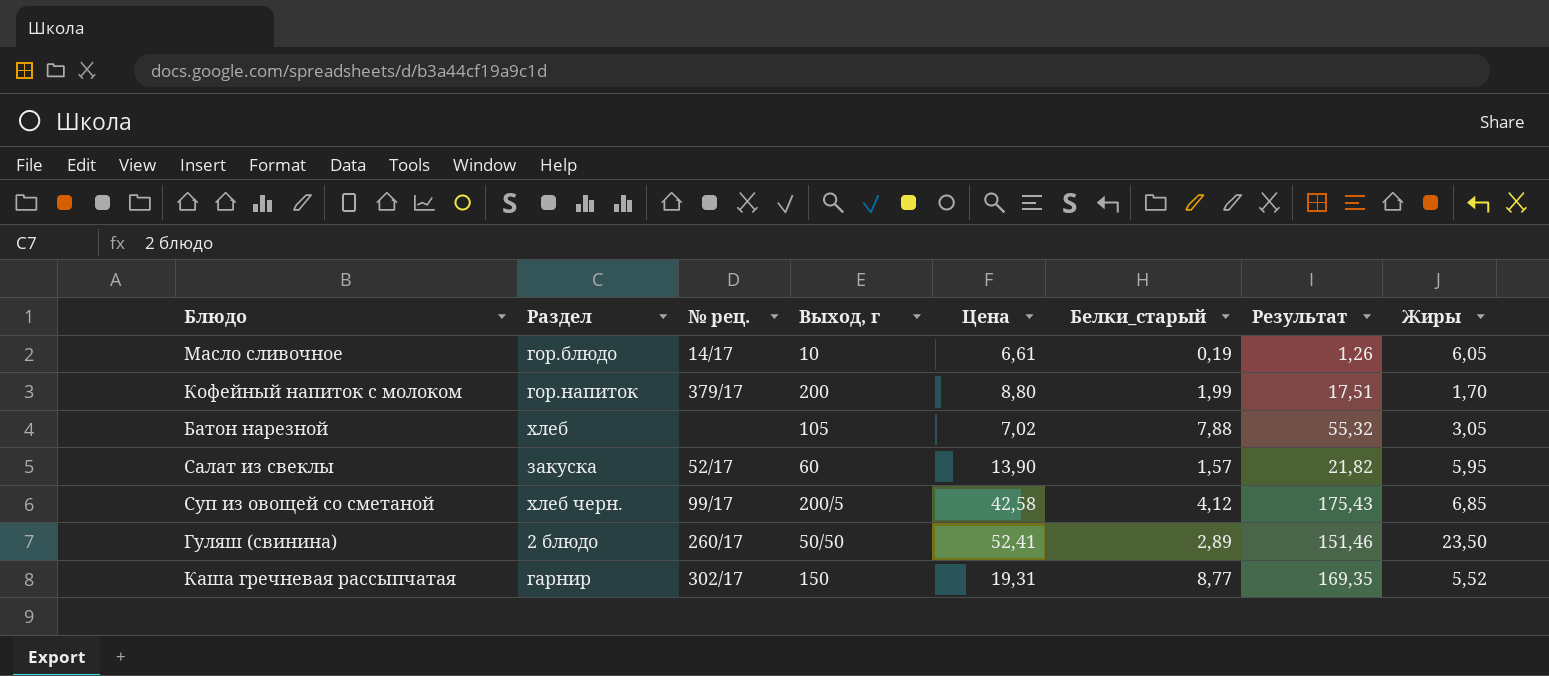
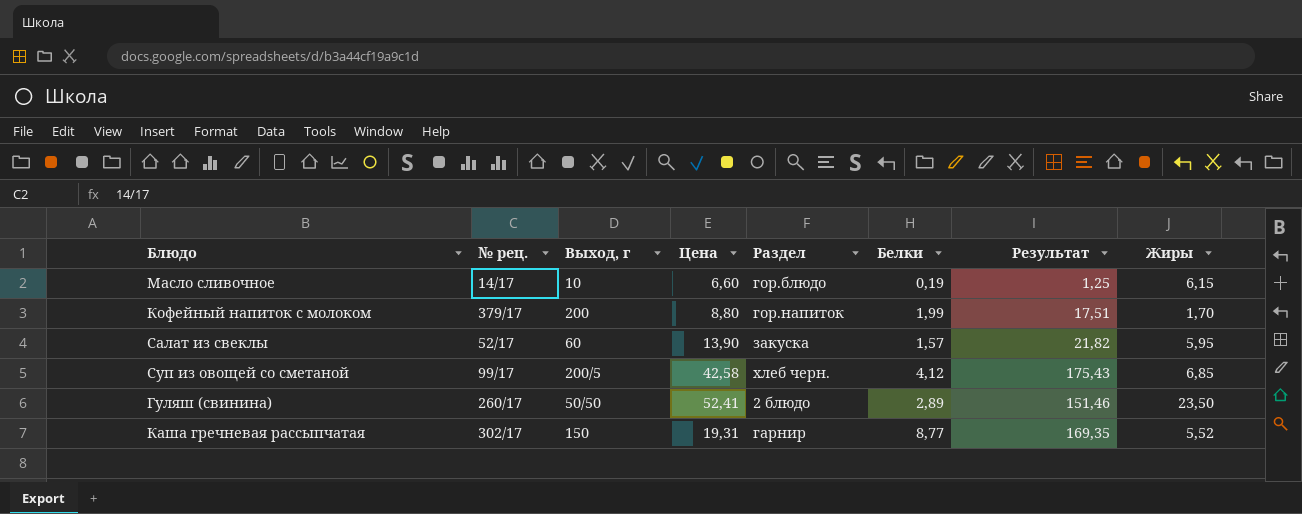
column Раздел | position: 2 -> 5
column name: Белки_старый -> Белки
row Батон нарезной: хлеб | none | 105 | 7,02 | 7,88 | 55,32 | 3,05 -> none
Масло сливочное | Цена: 6,61 -> 6,60
Масло сливочное | Результат: 1,26 -> 1,25
Масло сливочное | Жиры: 6,05 -> 6,15

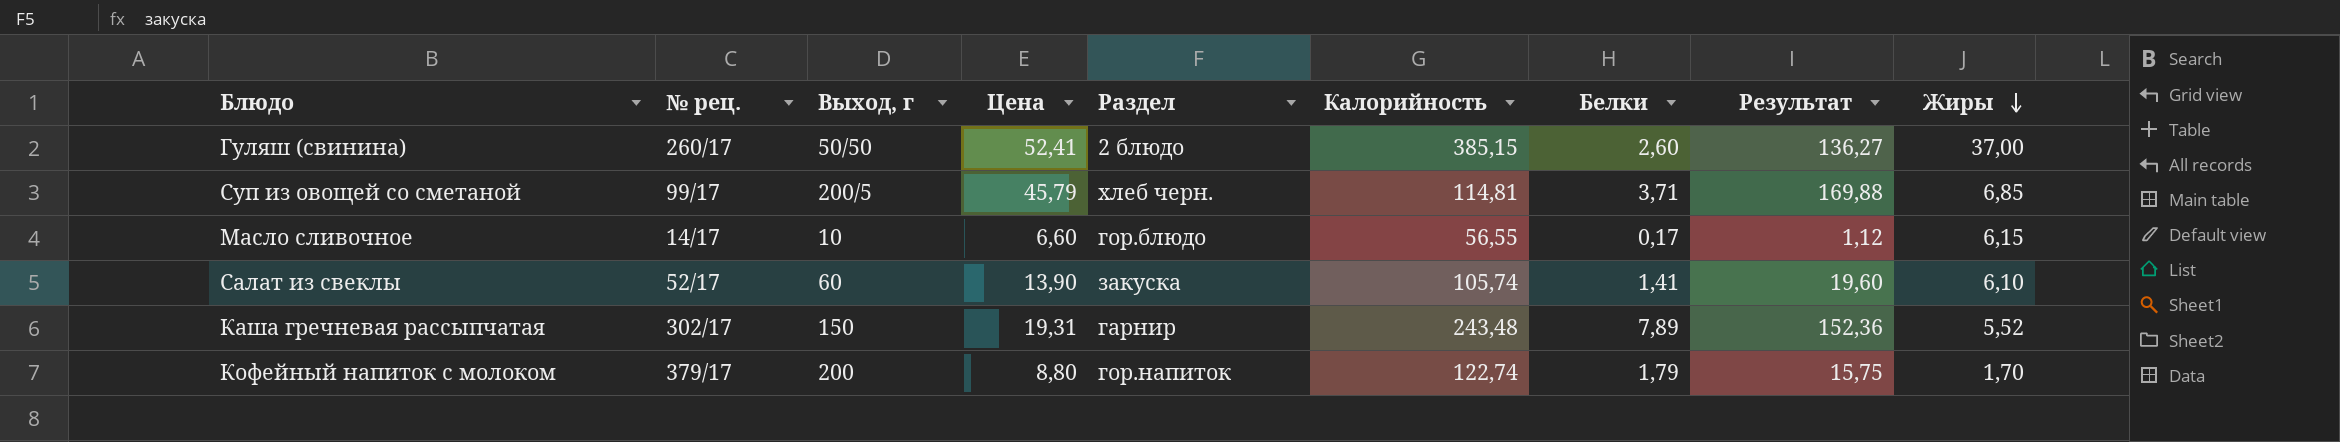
row order: none -> Жиры descending
column Калорийность | position: none -> 6
Гуляш (свинина) | Белки: 2,89 -> 2,60
Гуляш (свинина) | Результат: 151,46 -> 136,27
Гуляш (свинина) | Жиры: 23,50 -> 37,00
Суп из овощей со сметаной | Цена: 42,58 -> 45,79
Суп из овощей со сметаной | Белки: 4,12 -> 3,71
Суп из овощей со сметаной | Результат: 175,43 -> 169,88
Масло сливочное | Белки: 0,19 -> 0,17
Масло сливочное | Результат: 1,25 -> 1,12
Салат из свеклы | Белки: 1,57 -> 1,41
Салат из свеклы | Результат: 21,82 -> 19,60
Салат из свеклы | Жиры: 5,95 -> 6,10
Каша гречневая рассыпчатая | Белки: 8,77 -> 7,89
Каша гречневая рассыпчатая | Результат: 169,35 -> 152,36
Кофейный напиток с молоком | Белки: 1,99 -> 1,79
Кофейный напиток с молоком | Результат: 17,51 -> 15,75

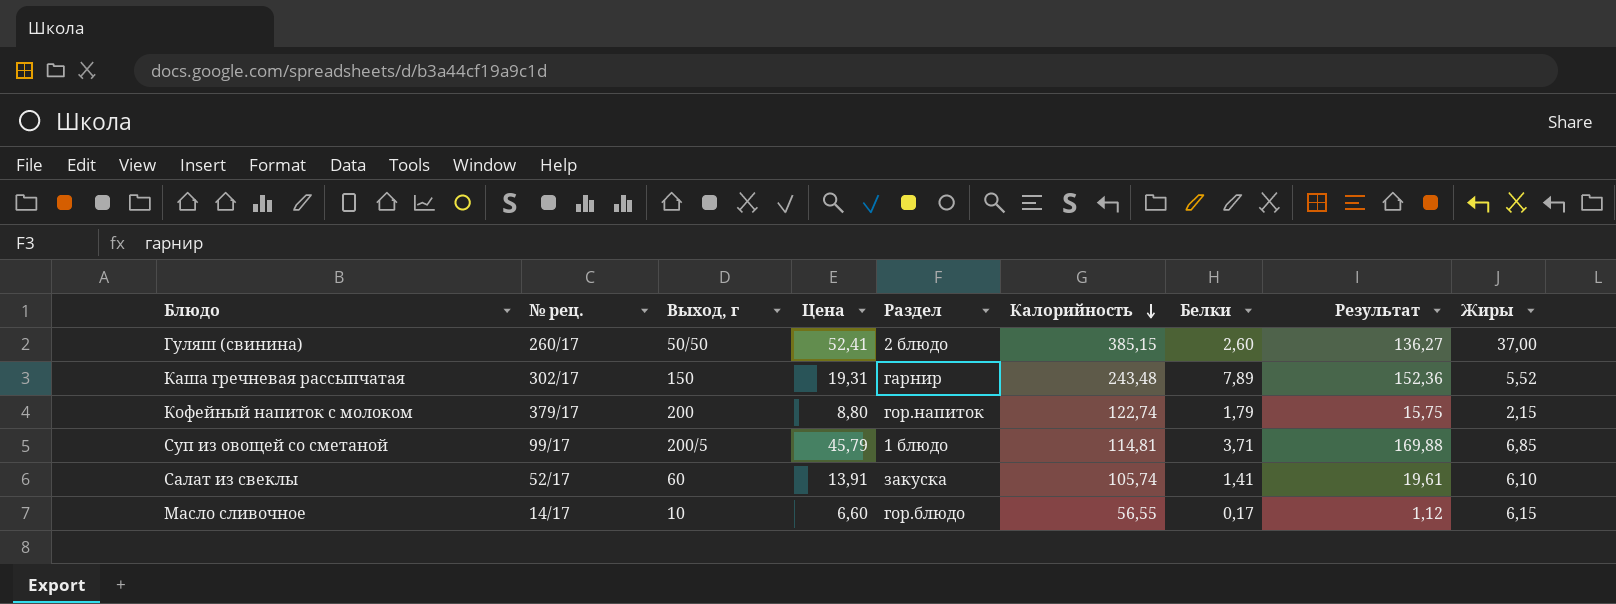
row order: Жиры descending -> Калорийность descending
Кофейный напиток с молоком | Жиры: 1,70 -> 2,15
Суп из овощей со сметаной | Раздел: хлеб черн. -> 1 блюдо
Салат из свеклы | Цена: 13,90 -> 13,91
Салат из свеклы | Результат: 19,60 -> 19,61

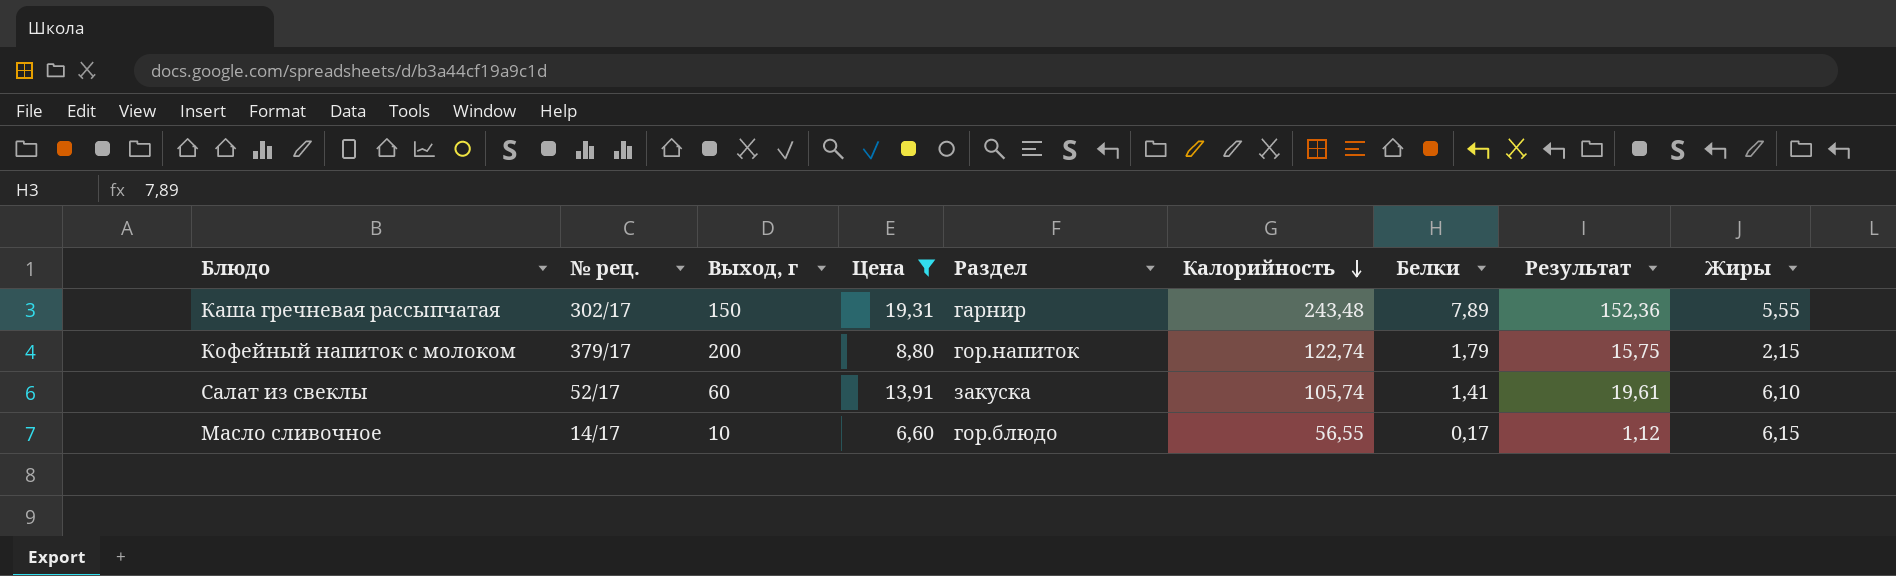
filter: none -> Цена <= 19,31
Каша гречневая рассыпчатая | Жиры: 5,52 -> 5,55

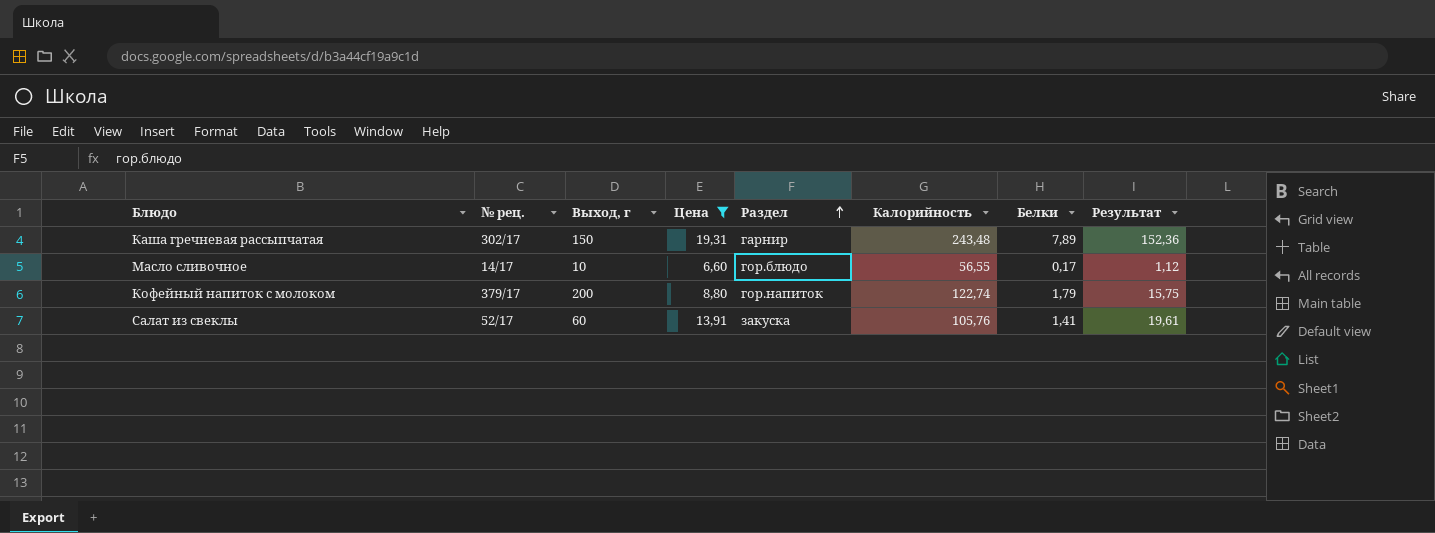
row order: Калорийность descending -> Раздел ascending
column Жиры | position: 9 -> none
Салат из свеклы | Калорийность: 105,74 -> 105,76

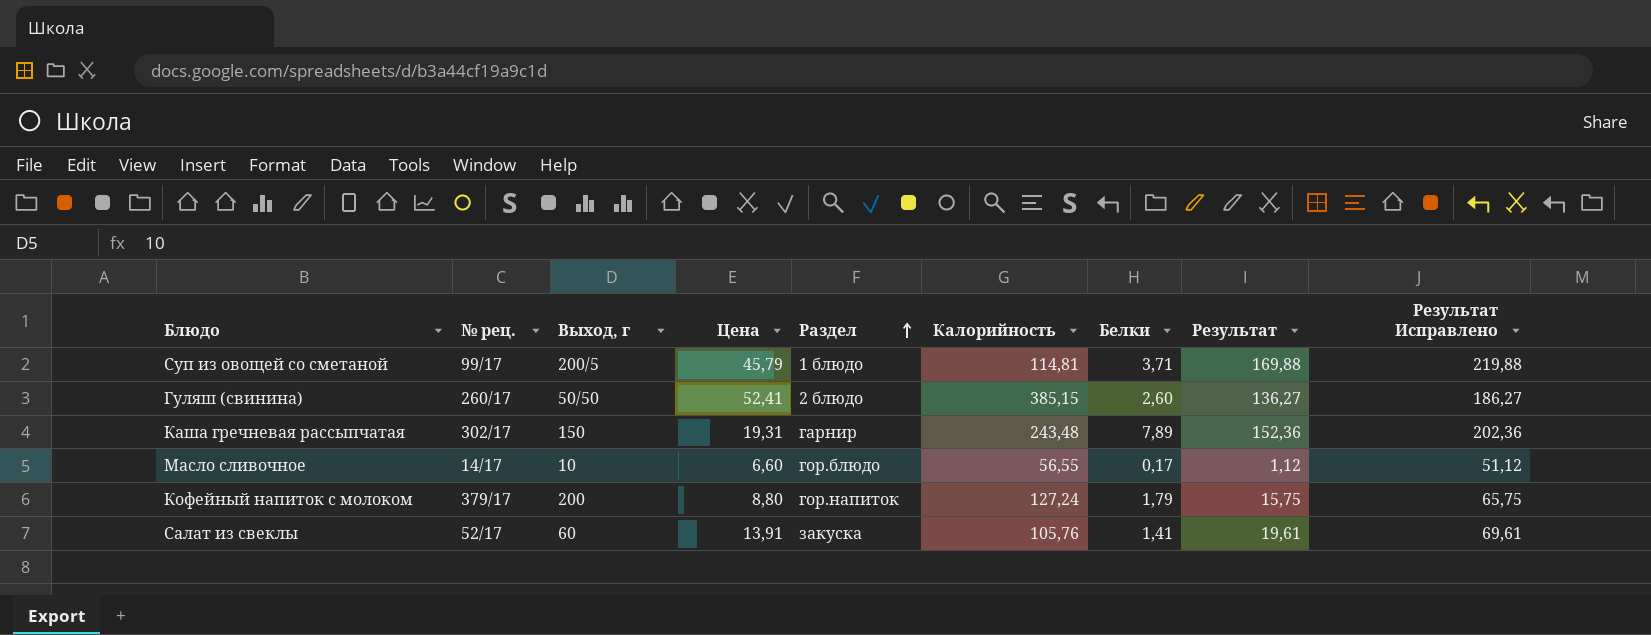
filter: Цена <= 19,31 -> none
column Результат Исправлено | formula: none -> [Результат] + 50
Кофейный напиток с молоком | Калорийность: 122,74 -> 127,24

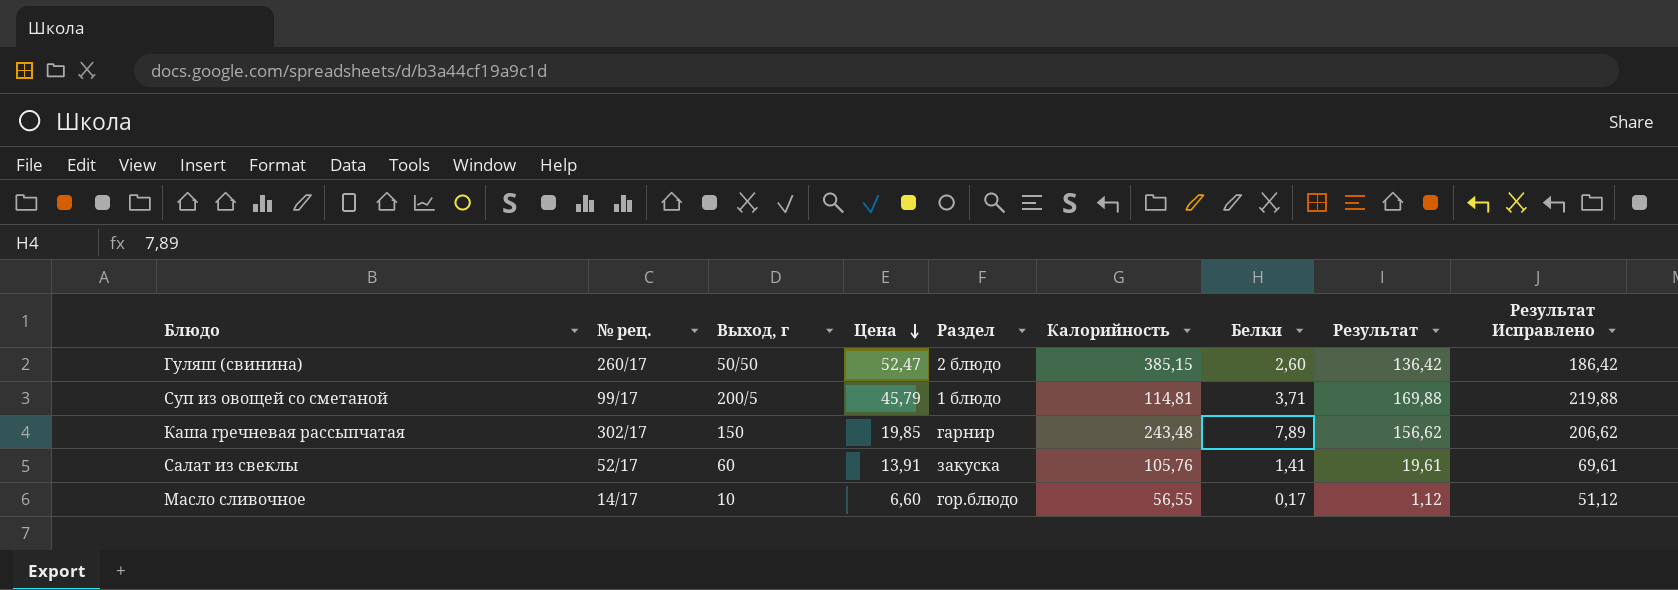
row order: Раздел ascending -> Цена descending
row Кофейный напиток с молоком: 379/17 | 200 | 8,80 | гор.напиток | 127,24 | 1,79 | 15,75 | 65,75 -> none
Гуляш (свинина) | Цена: 52,41 -> 52,47
Гуляш (свинина) | Результат: 136,27 -> 136,42
Гуляш (свинина) | Результат Исправлено: 186,27 -> 186,42
Каша гречневая рассыпчатая | Цена: 19,31 -> 19,85
Каша гречневая рассыпчатая | Результат: 152,36 -> 156,62
Каша гречневая рассыпчатая | Результат Исправлено: 202,36 -> 206,62

